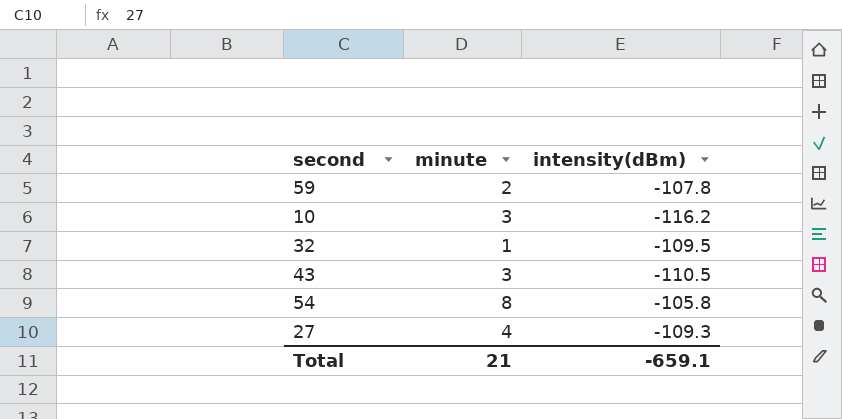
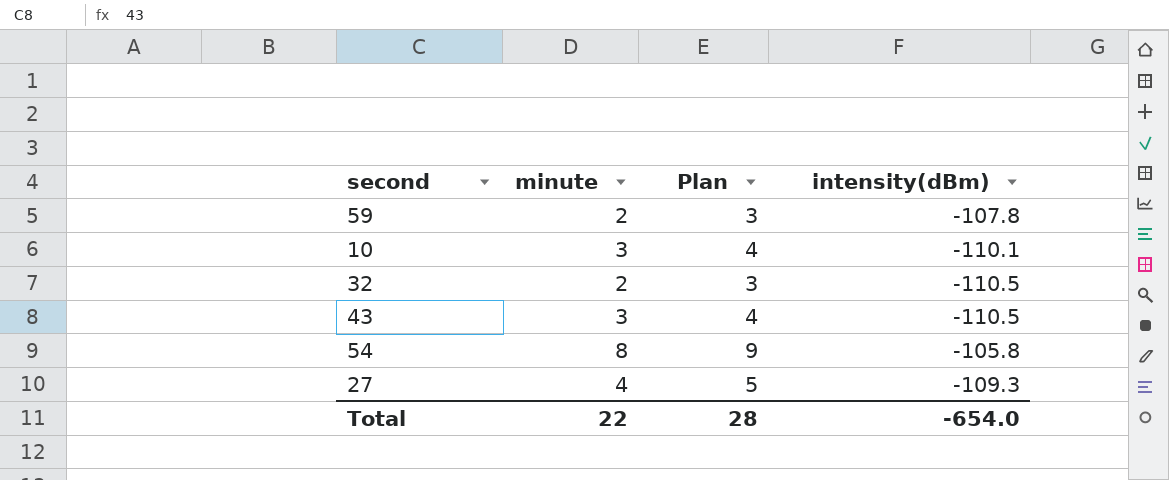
column Plan | formula: none -> [minute] + 1
10 | intensity(dBm): -116.2 -> -110.1
32 | minute: 1 -> 2
32 | intensity(dBm): -109.5 -> -110.5
Total | minute: 21 -> 22
Total | intensity(dBm): -659.1 -> -654.0

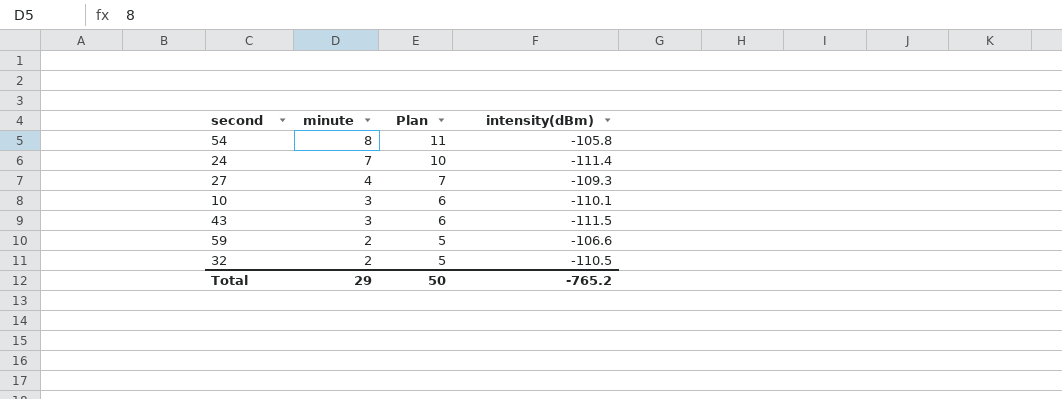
row order: none -> minute descending
column Plan | formula: [minute] + 1 -> [minute] + 3
row 24: none -> 7 | 10 | -111.4
43 | intensity(dBm): -110.5 -> -111.5
59 | intensity(dBm): -107.8 -> -106.6
Total | minute: 22 -> 29
Total | Plan: 28 -> 50
Total | intensity(dBm): -654.0 -> -765.2

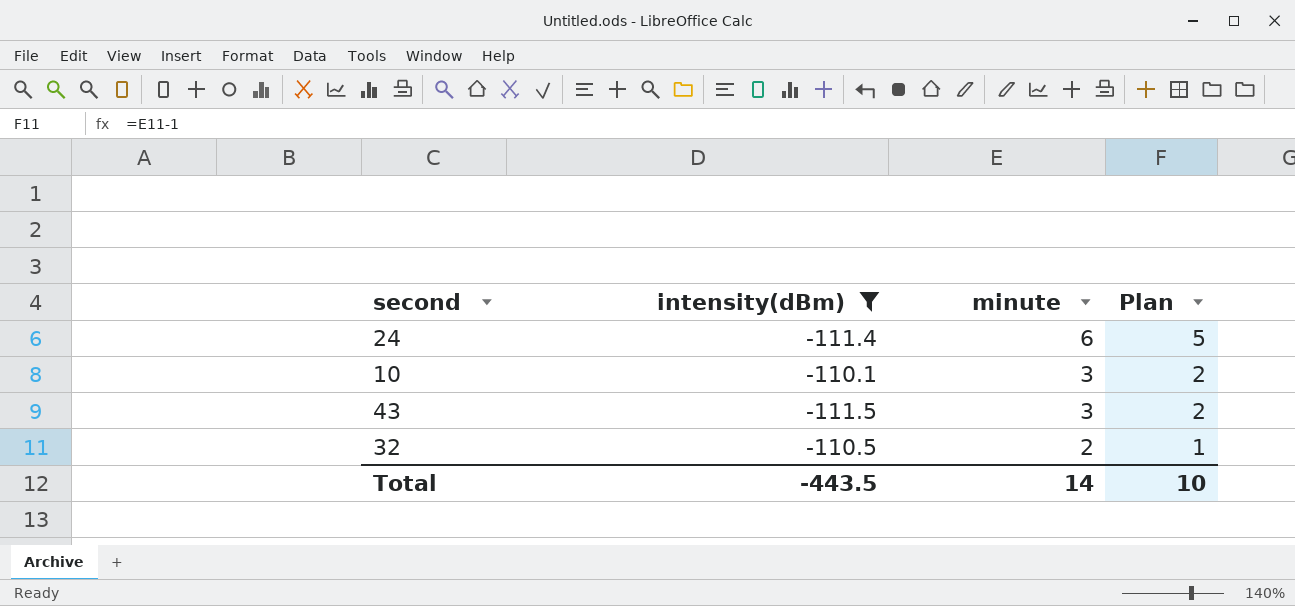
filter: none -> intensity(dBm) <= -110.1
column intensity(dBm) | position: 4 -> 2
column Plan | formula: [minute] + 3 -> [minute] - 1
24 | minute: 7 -> 6
Total | intensity(dBm): -765.2 -> -443.5
Total | minute: 29 -> 14
Total | Plan: 50 -> 10

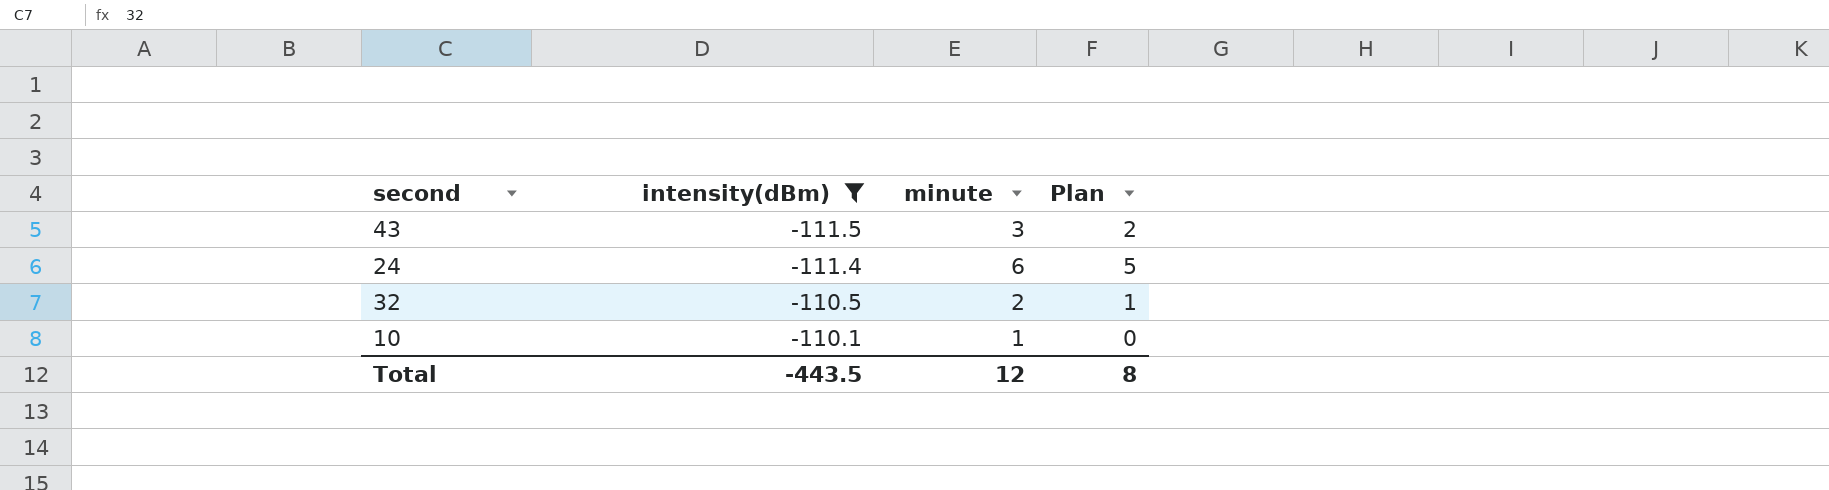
row order: minute descending -> intensity(dBm) ascending
10 | minute: 3 -> 1
10 | Plan: 2 -> 0
Total | minute: 14 -> 12
Total | Plan: 10 -> 8

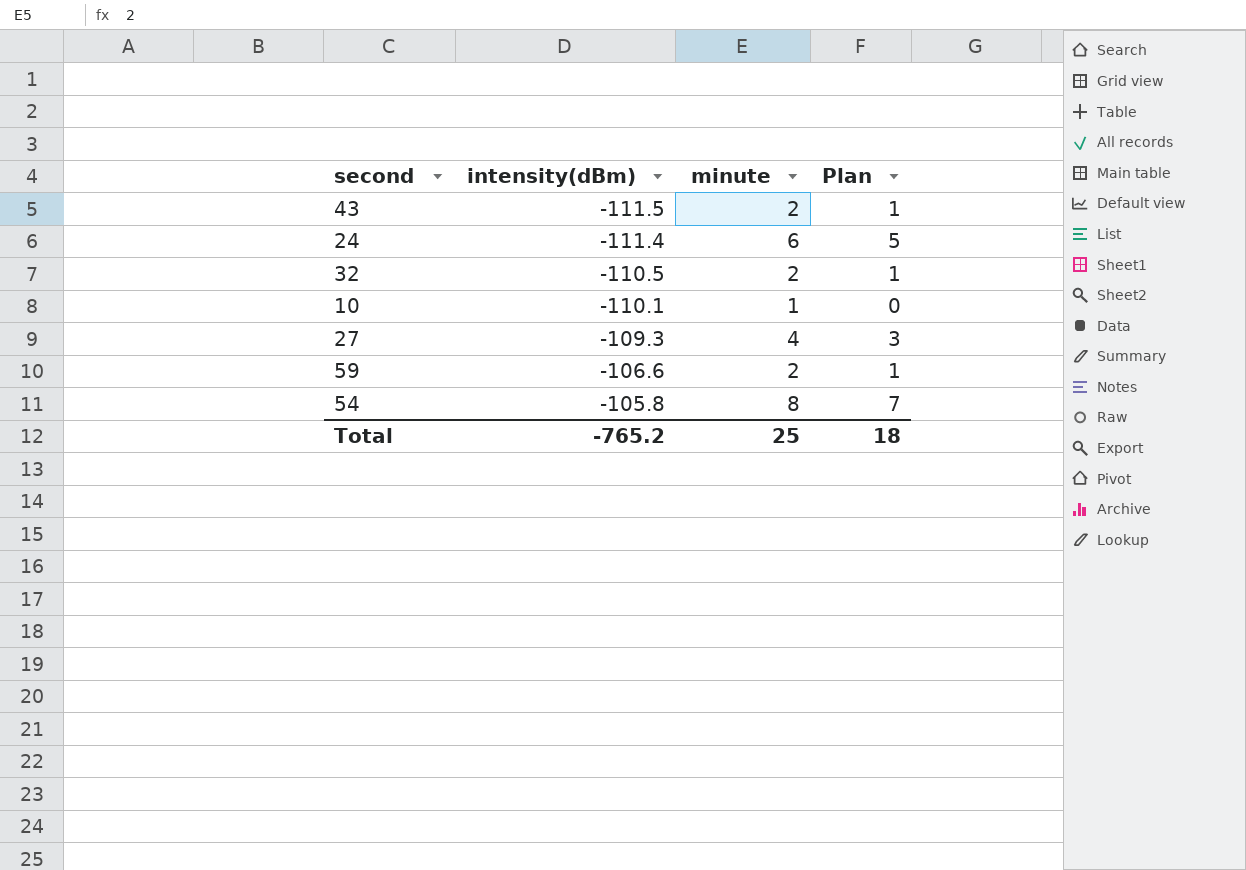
filter: intensity(dBm) <= -110.1 -> none
43 | minute: 3 -> 2
43 | Plan: 2 -> 1
Total | intensity(dBm): -443.5 -> -765.2
Total | minute: 12 -> 25
Total | Plan: 8 -> 18

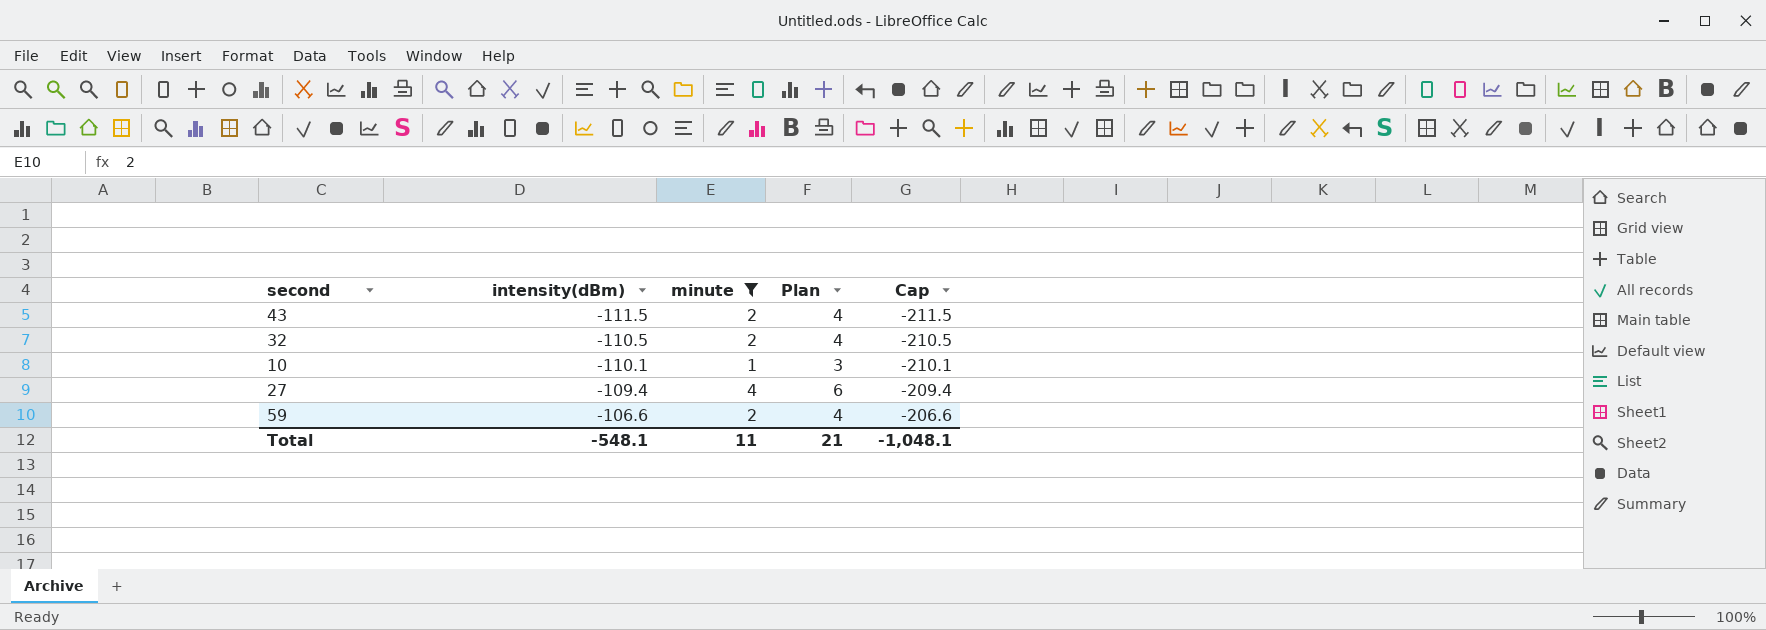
filter: none -> minute <= 4
column Plan | formula: [minute] - 1 -> [minute] + 2
column Cap | formula: none -> [intensity(dBm)] - 100
27 | intensity(dBm): -109.3 -> -109.4
Total | intensity(dBm): -765.2 -> -548.1
Total | minute: 25 -> 11
Total | Plan: 18 -> 21

